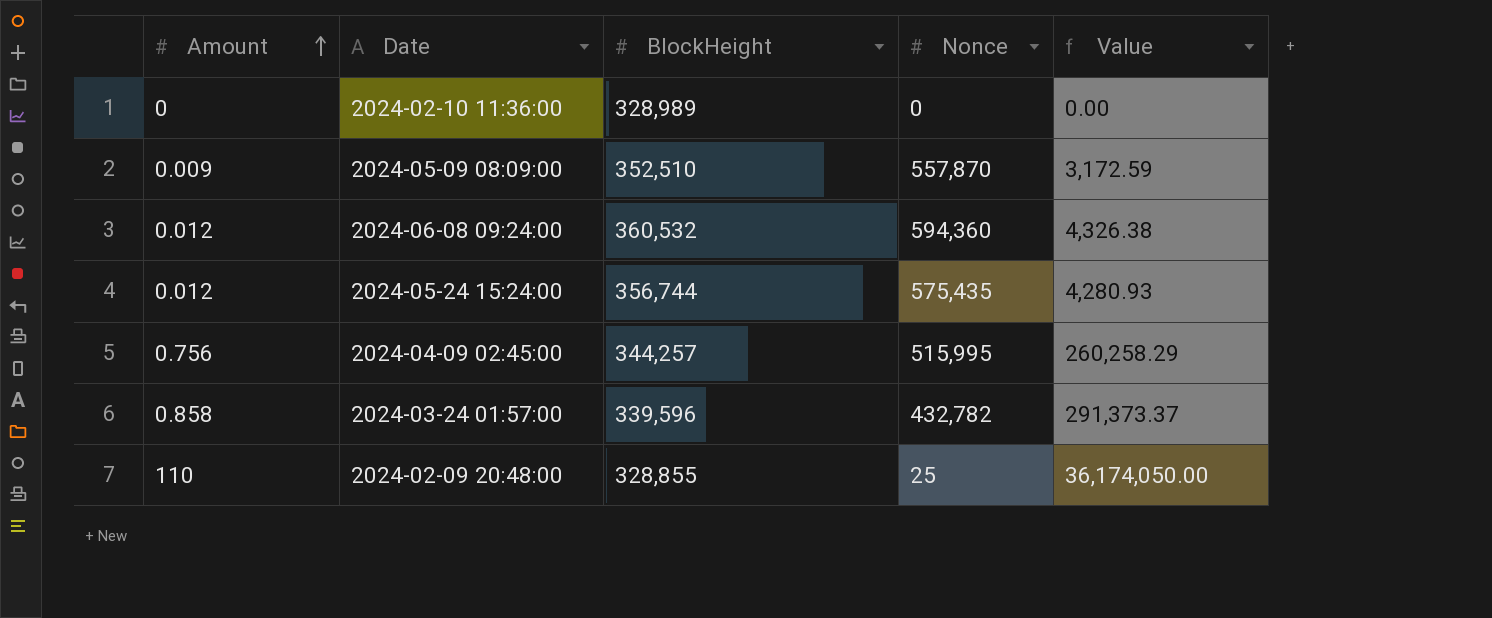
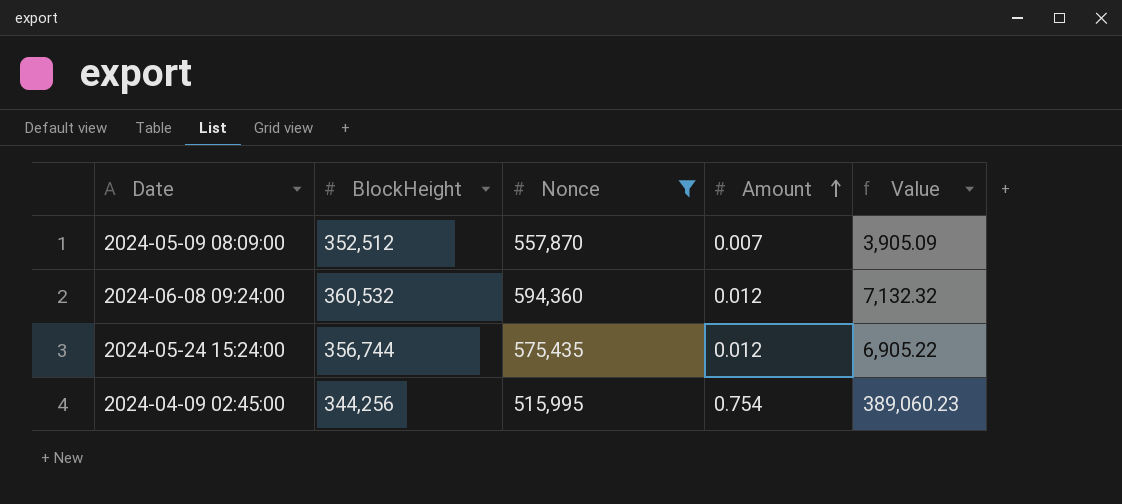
filter: none -> Nonce >= 515,995
column Amount | position: 1 -> 4
column Value | formula: [Amount] * [BlockHeight] -> [Nonce] * [Amount]
2024-05-09 08:09:00 | BlockHeight: 352,510 -> 352,512
2024-05-09 08:09:00 | Amount: 0.009 -> 0.007
2024-04-09 02:45:00 | BlockHeight: 344,257 -> 344,256
2024-04-09 02:45:00 | Amount: 0.756 -> 0.754

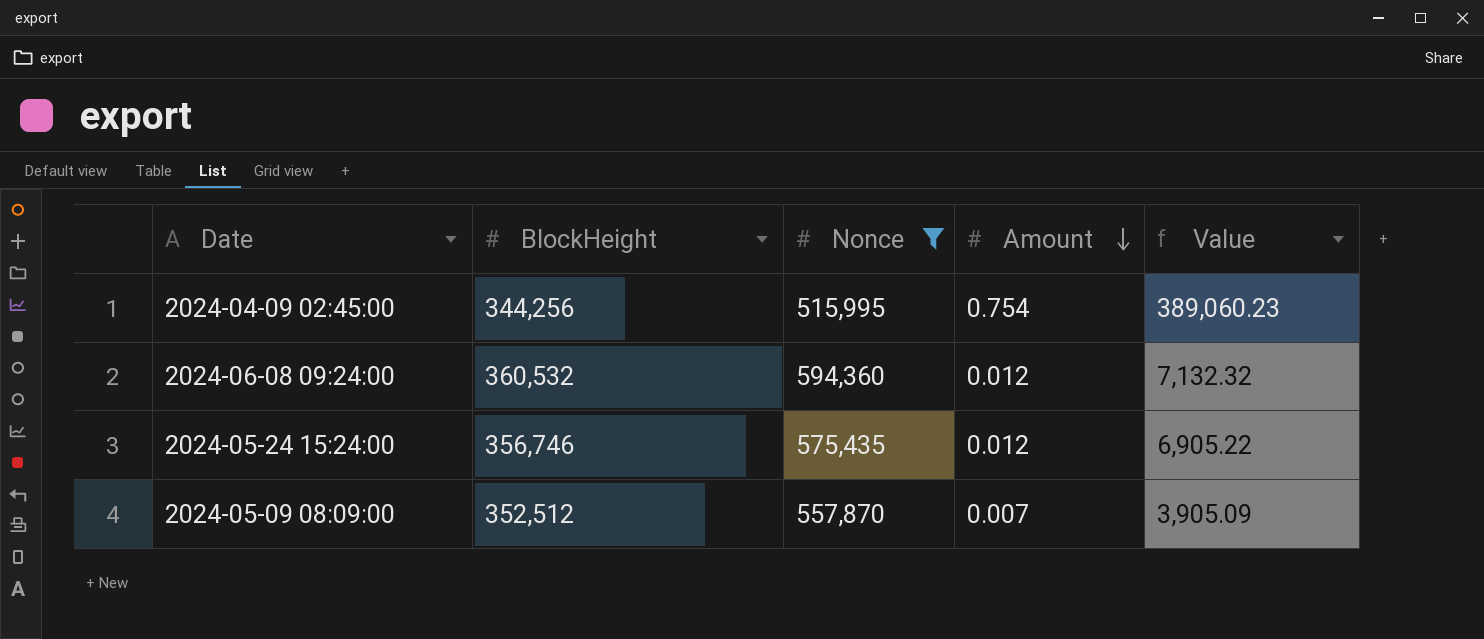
row order: Amount ascending -> Amount descending
2024-05-24 15:24:00 | BlockHeight: 356,744 -> 356,746

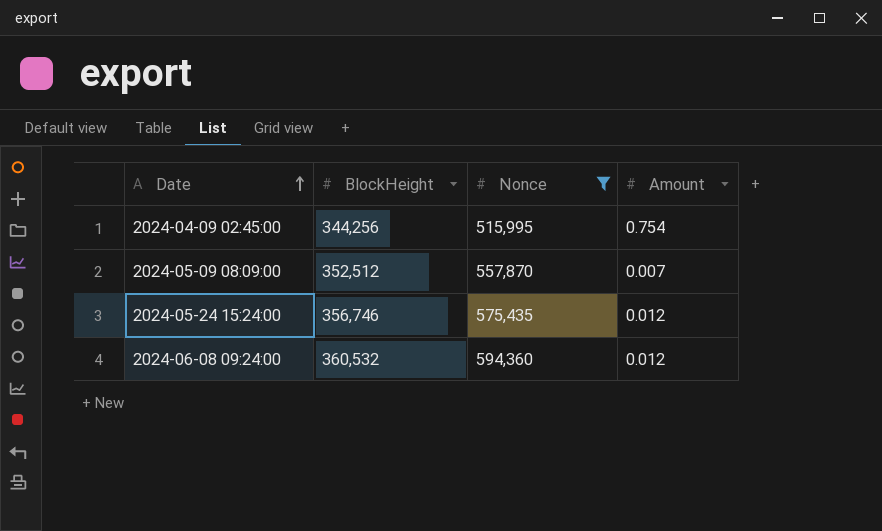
row order: Amount descending -> Date ascending
column Value | formula: [Nonce] * [Amount] -> none

